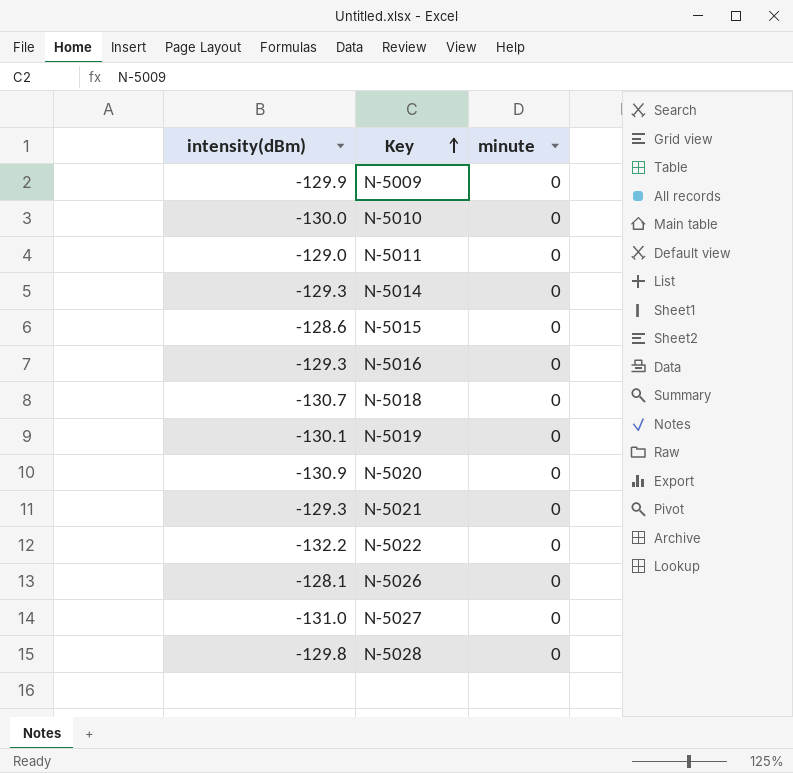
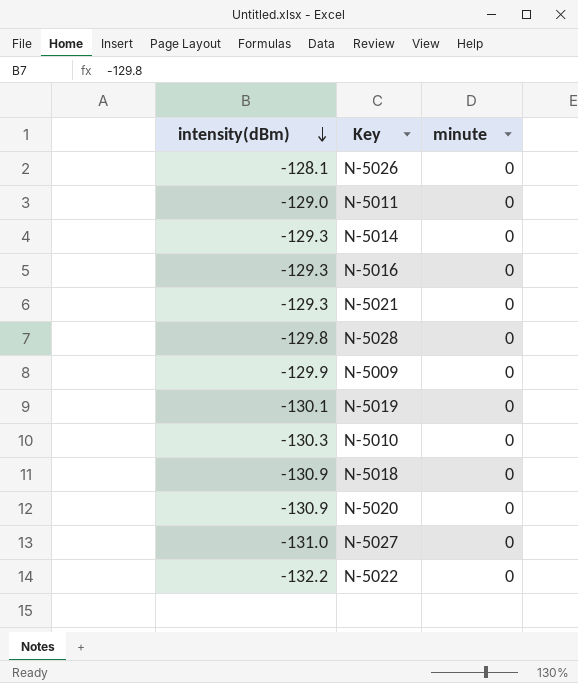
row order: Key ascending -> intensity(dBm) descending
row N-5015: -128.6 | 0 -> none
N-5010 | intensity(dBm): -130.0 -> -130.3
N-5018 | intensity(dBm): -130.7 -> -130.9

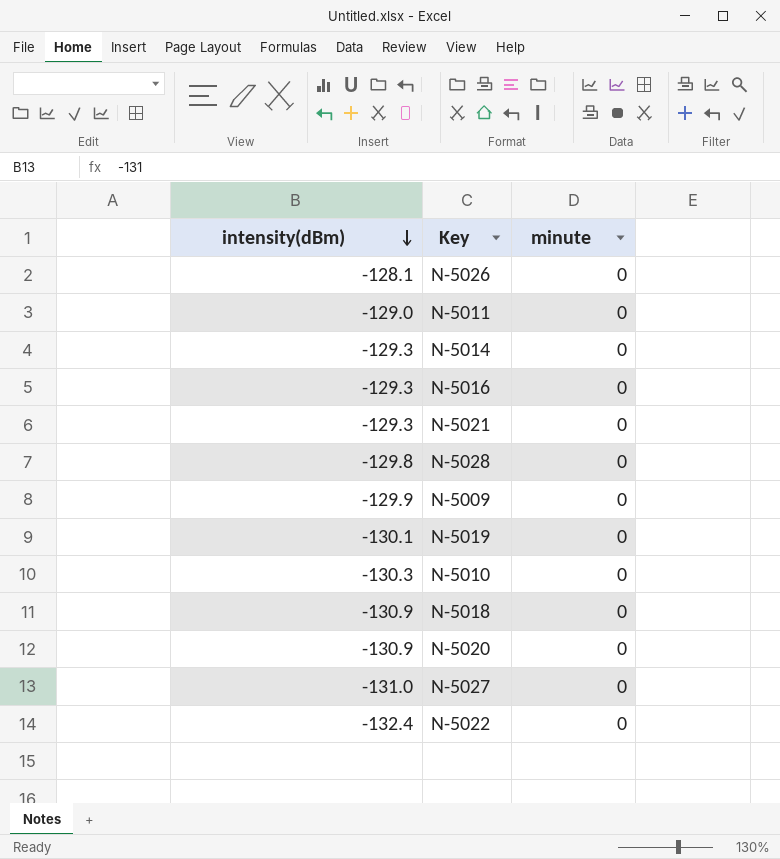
N-5022 | intensity(dBm): -132.2 -> -132.4

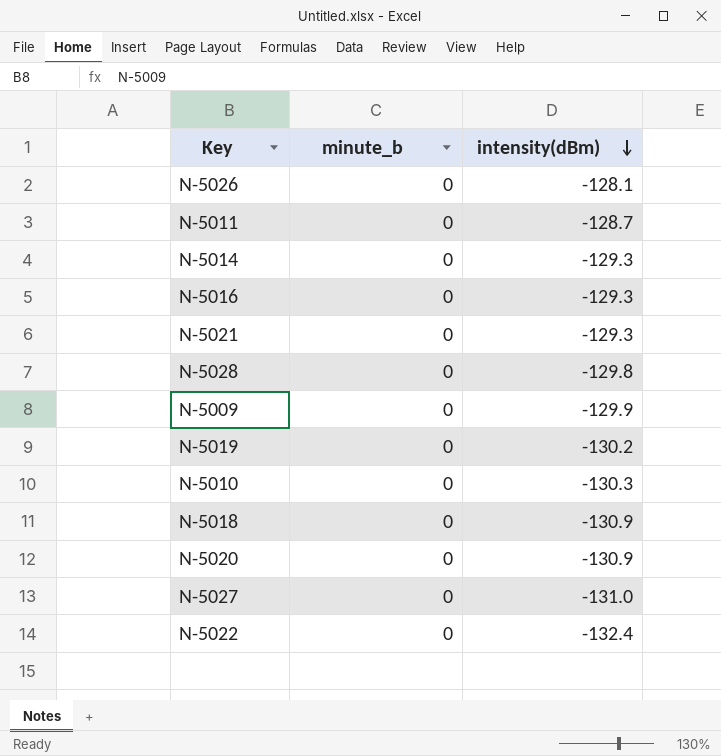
column name: minute -> minute_b
column intensity(dBm) | position: 1 -> 3
N-5011 | intensity(dBm): -129.0 -> -128.7
N-5019 | intensity(dBm): -130.1 -> -130.2

